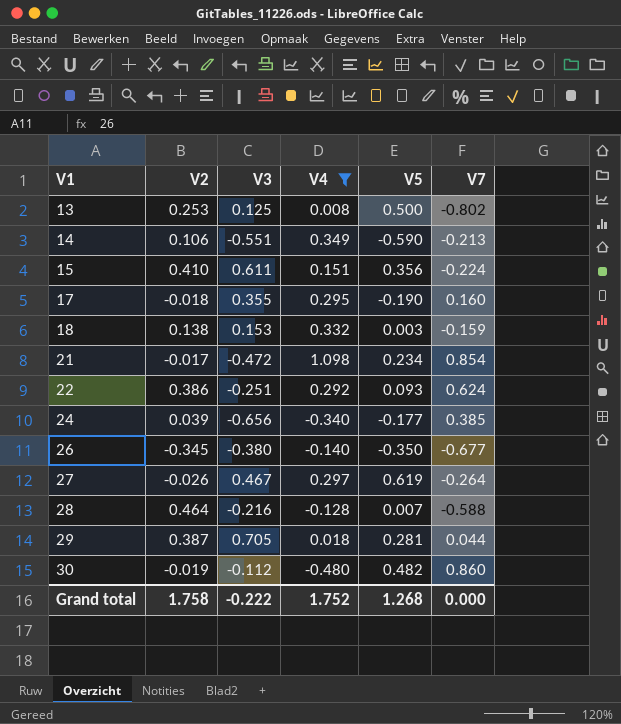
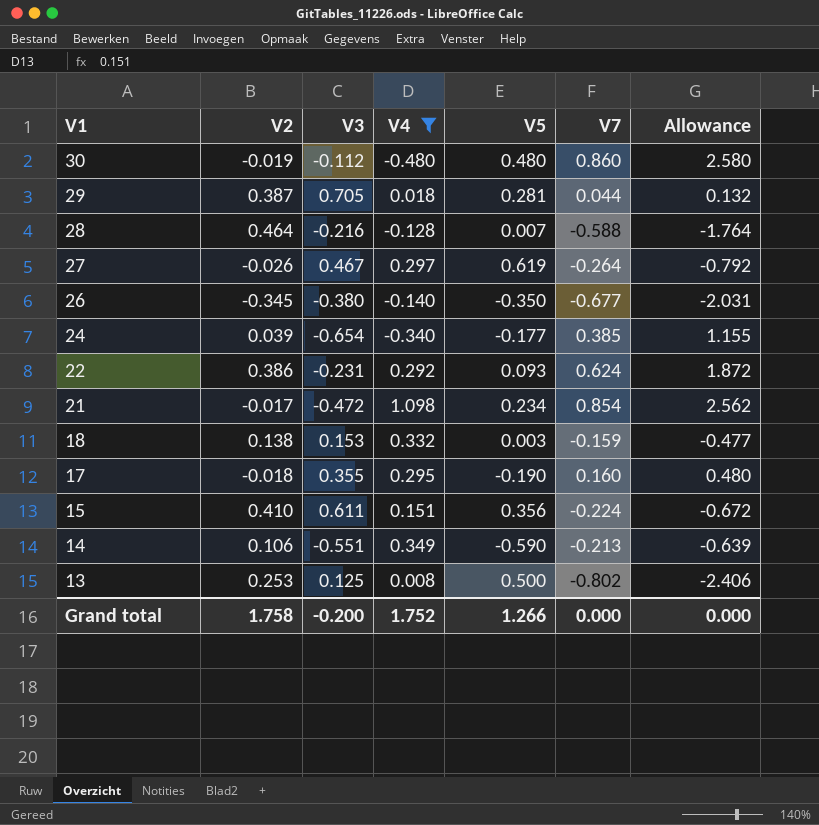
row order: V1 ascending -> V1 descending
column Allowance | formula: none -> [V7] * 3
30 | V5: 0.482 -> 0.480
24 | V3: -0.656 -> -0.654
22 | V3: -0.251 -> -0.231
Grand total | V3: -0.222 -> -0.200
Grand total | V5: 1.268 -> 1.266

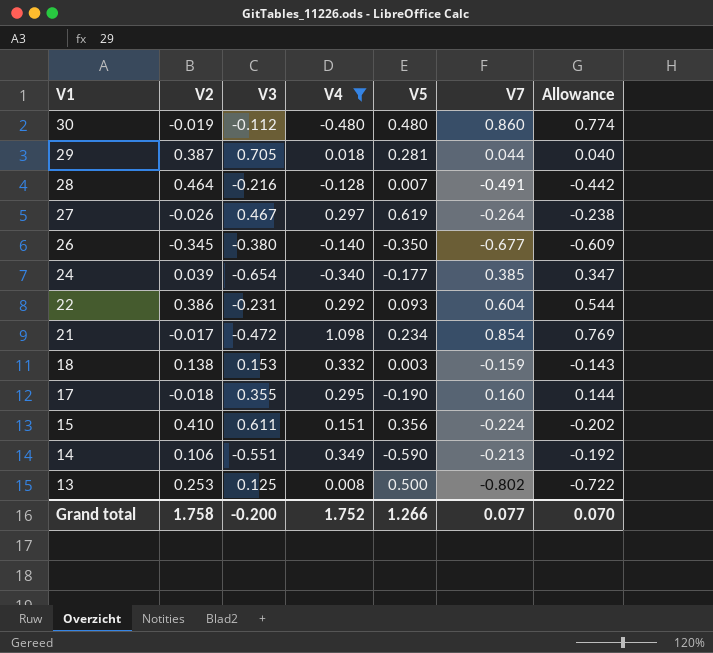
column Allowance | formula: [V7] * 3 -> [V7] * 0.9
28 | V7: -0.588 -> -0.491
22 | V7: 0.624 -> 0.604
Grand total | V7: 0.000 -> 0.077
Grand total | Allowance: 0.000 -> 0.070

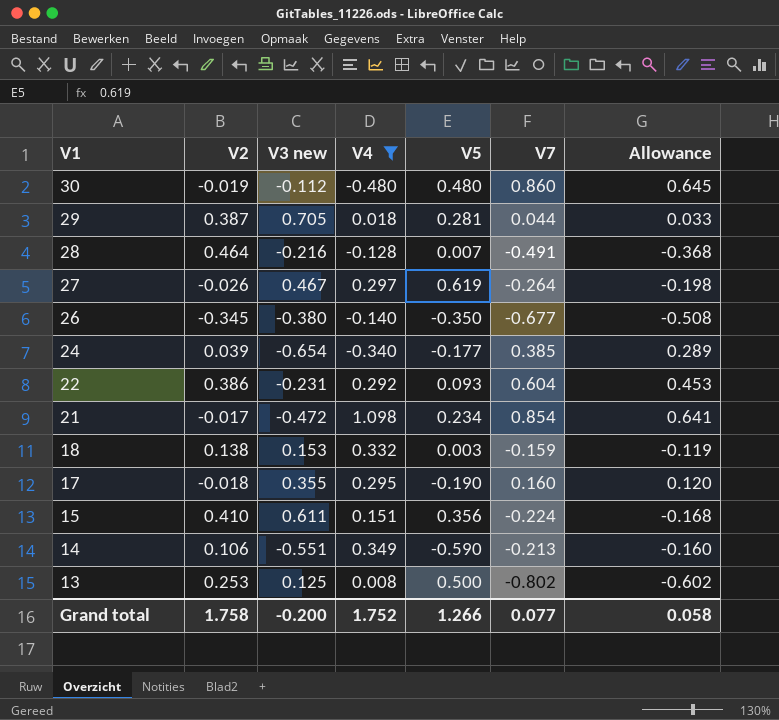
column name: V3 -> V3 new
column Allowance | formula: [V7] * 0.9 -> [V7] * 0.75
Grand total | Allowance: 0.070 -> 0.058

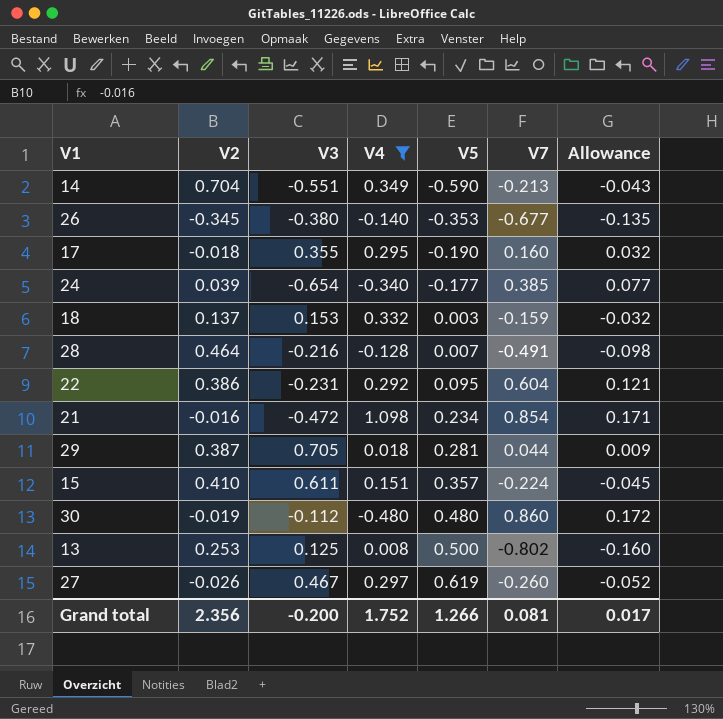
row order: V1 descending -> V5 ascending
column name: V3 new -> V3
column Allowance | formula: [V7] * 0.75 -> [V7] * 0.2
14 | V2: 0.106 -> 0.704
26 | V5: -0.350 -> -0.353
18 | V2: 0.138 -> 0.137
22 | V5: 0.093 -> 0.095
21 | V2: -0.017 -> -0.016
15 | V5: 0.356 -> 0.357
27 | V7: -0.264 -> -0.260
Grand total | V2: 1.758 -> 2.356
Grand total | V7: 0.077 -> 0.081
Grand total | Allowance: 0.058 -> 0.017

